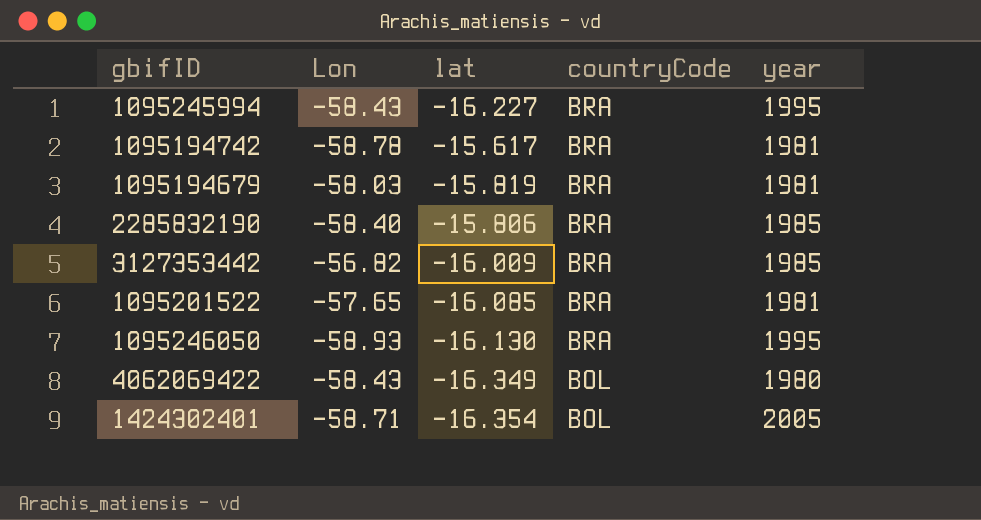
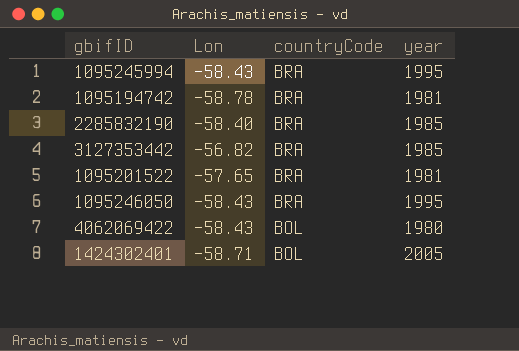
column lat | position: 3 -> none
row 1095194679: -58.03 | -15.819 | BRA | 1981 -> none
1095246050 | Lon: -58.93 -> -58.43

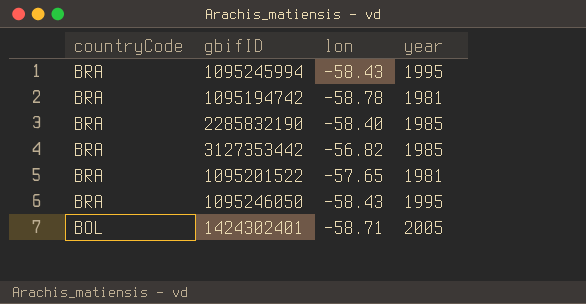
column countryCode | position: 3 -> 1
column name: Lon -> lon
row 4062069422: -58.43 | BOL | 1980 -> none

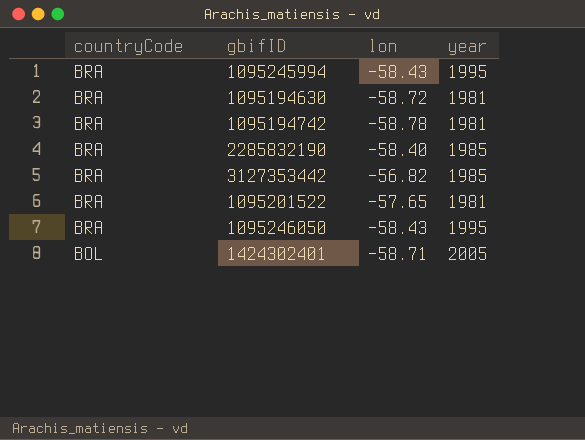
row 1095194630: none -> BRA | -58.72 | 1981

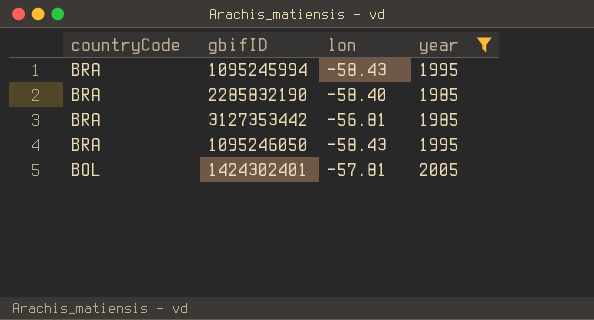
filter: none -> year != 1981
3127353442 | lon: -56.82 -> -56.81
1424302401 | lon: -58.71 -> -57.81

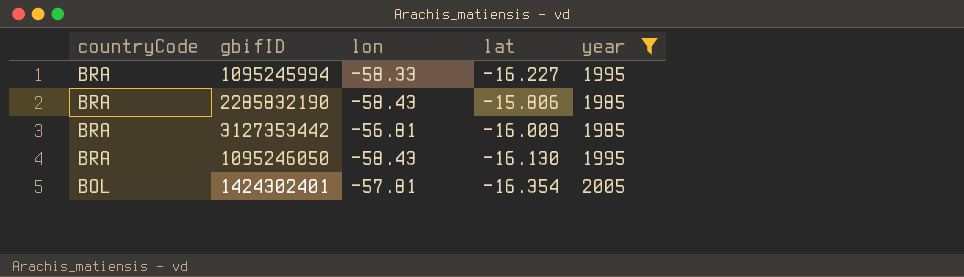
column lat | position: none -> 4
1095245994 | lon: -58.43 -> -58.33
2285832190 | lon: -58.40 -> -58.43

